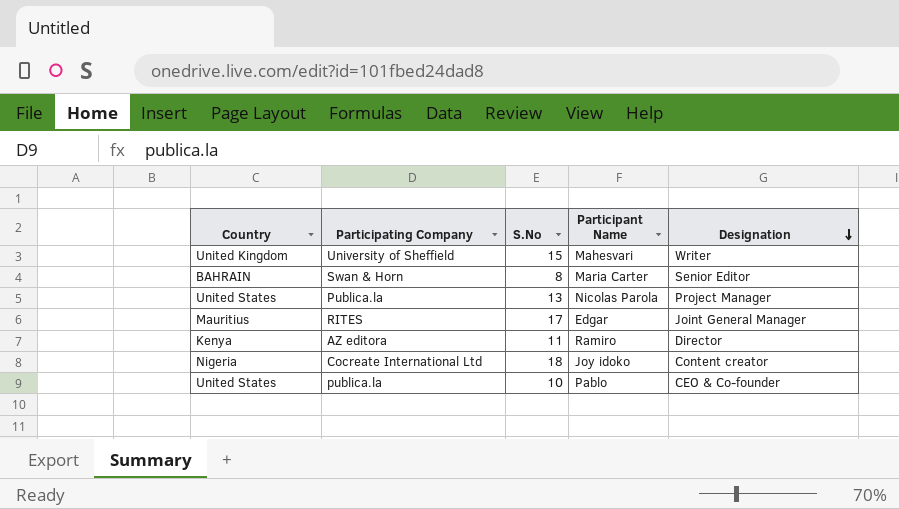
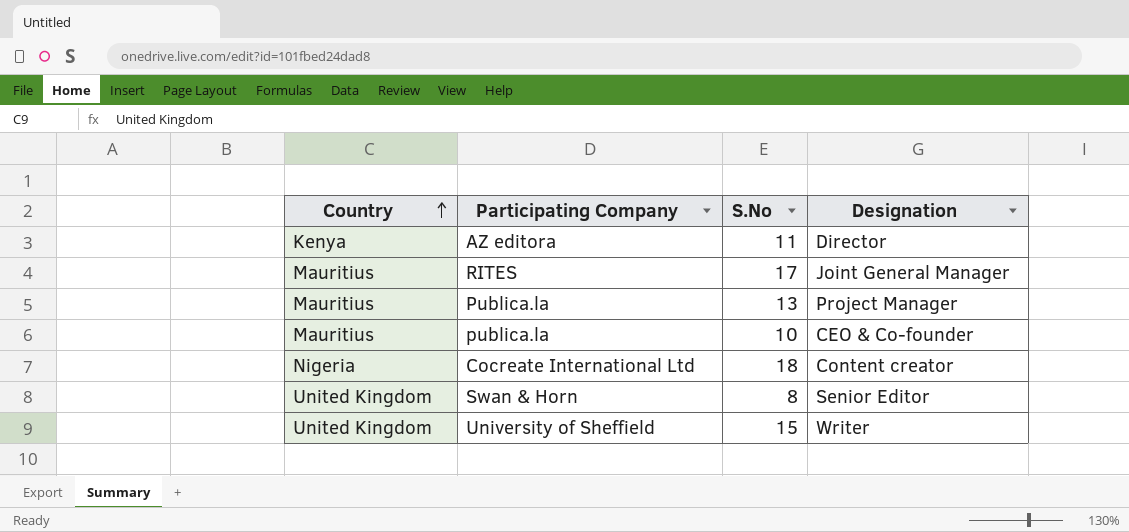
row order: Designation descending -> Country ascending
column Participant Name | position: 4 -> none
Publica.la | Country: United States -> Mauritius
publica.la | Country: United States -> Mauritius
Swan & Horn | Country: BAHRAIN -> United Kingdom

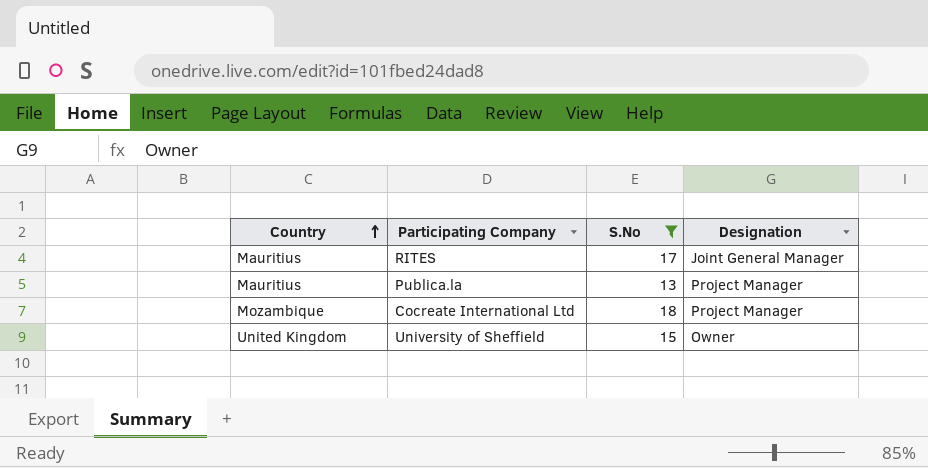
filter: none -> S.No >= 13
Cocreate International Ltd | Country: Nigeria -> Mozambique
Cocreate International Ltd | Designation: Content creator -> Project Manager
University of Sheffield | Designation: Writer -> Owner

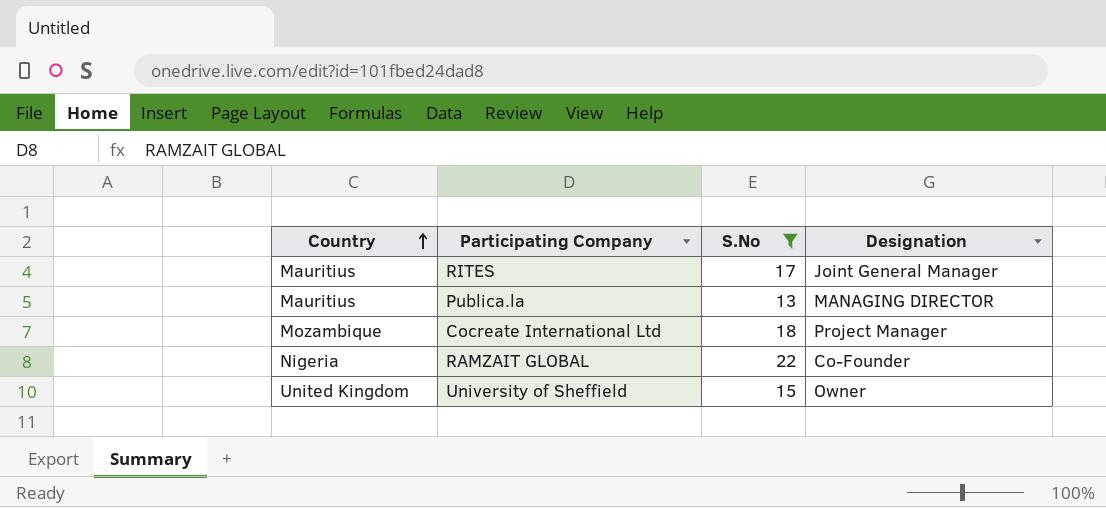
Publica.la | Designation: Project Manager -> MANAGING DIRECTOR
row RAMZAIT GLOBAL: none -> Nigeria | 22 | Co-Founder

